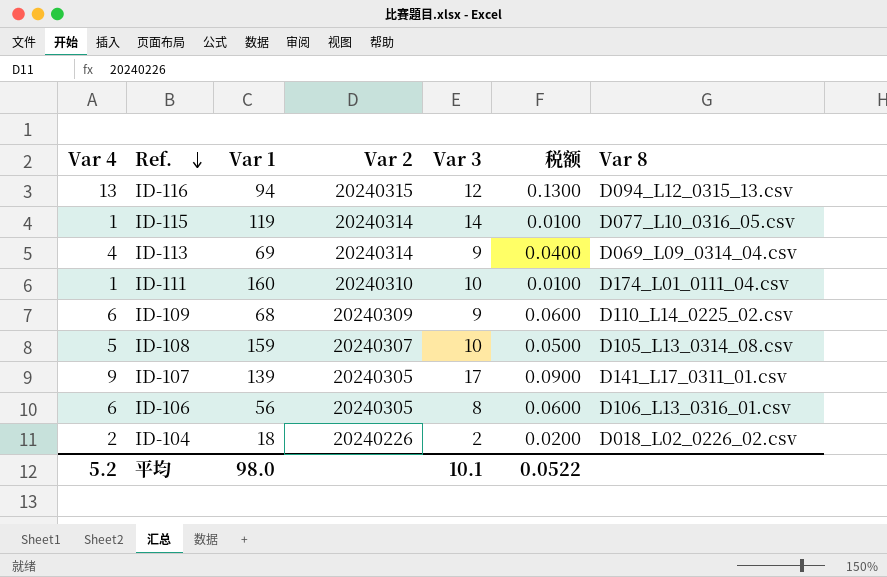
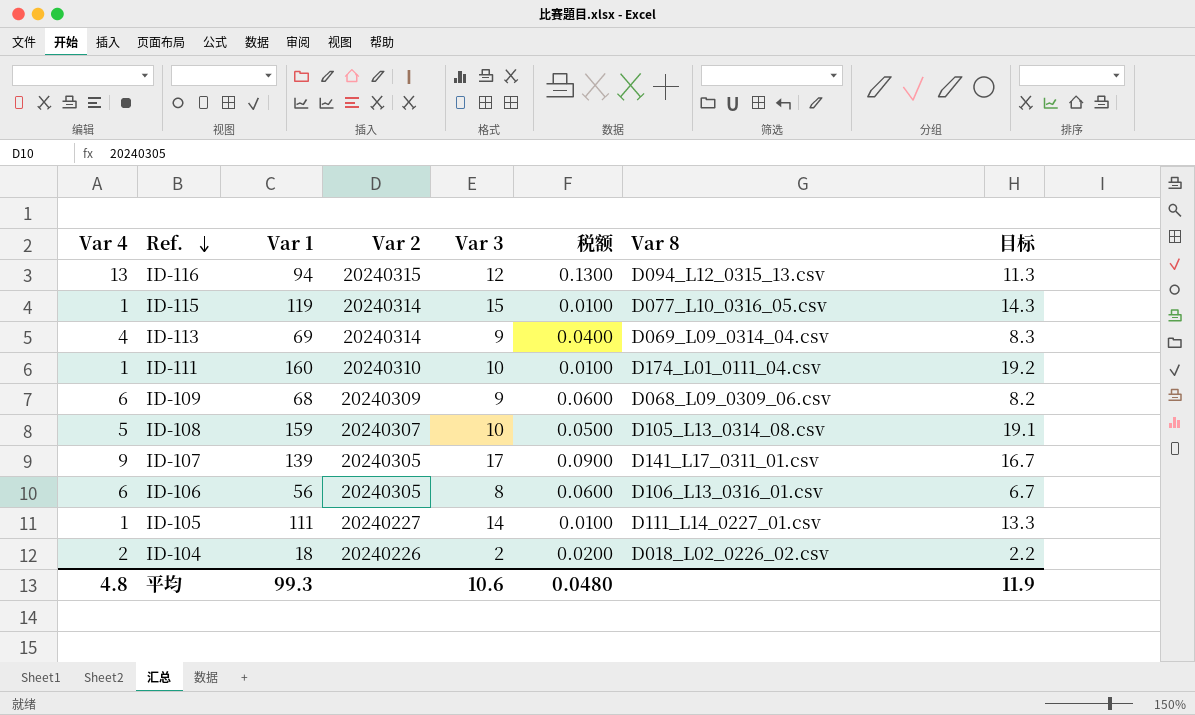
column 目标 | formula: none -> [Var 1] * 0.12
ID-115 | Var 3: 14 -> 15
ID-109 | Var 8: D110_L14_0225_02.csv -> D068_L09_0309_06.csv
row ID-105: none -> 1 | 111 | 20240227 | 14 | 0.0100 | D111_L14_0227_01.csv | 13.3
平均 | Var 4: 5.2 -> 4.8
平均 | Var 1: 98.0 -> 99.3
平均 | Var 3: 10.1 -> 10.6
平均 | 税额: 0.0522 -> 0.0480

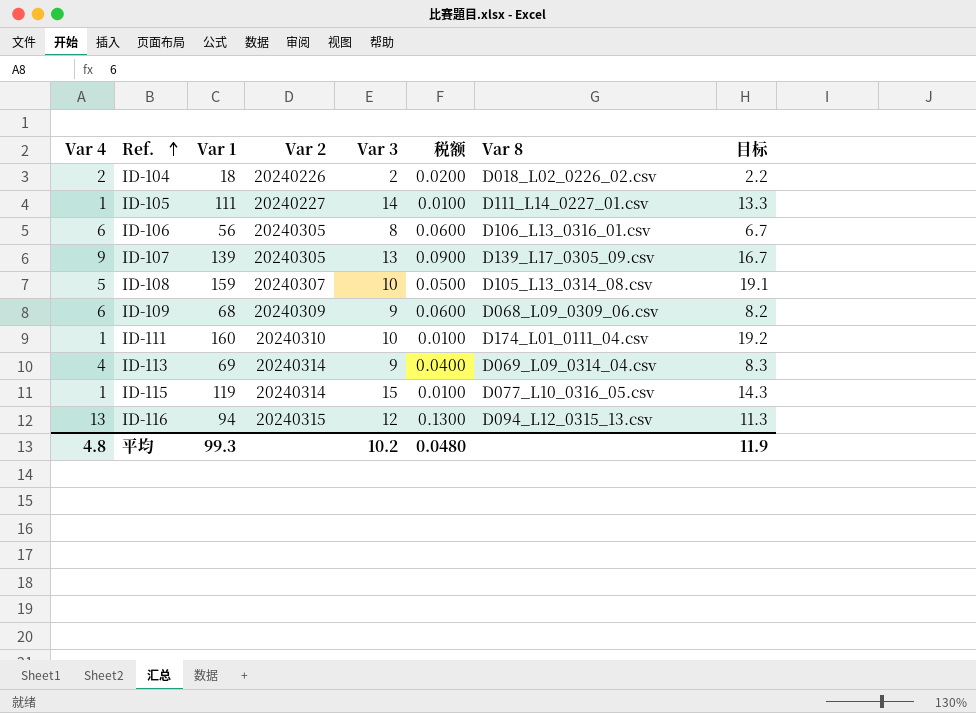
row order: Ref. descending -> Ref. ascending
ID-107 | Var 3: 17 -> 13
ID-107 | Var 8: D141_L17_0311_01.csv -> D139_L17_0305_09.csv
平均 | Var 3: 10.6 -> 10.2

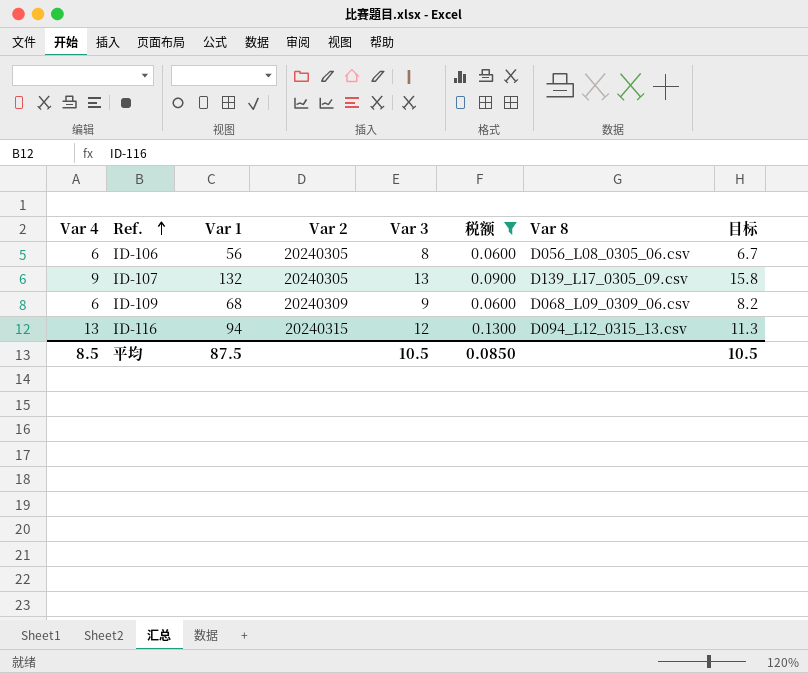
filter: none -> 税额 >= 0.0600
ID-106 | Var 8: D106_L13_0316_01.csv -> D056_L08_0305_06.csv
ID-107 | Var 1: 139 -> 132
ID-107 | 目标: 16.7 -> 15.8
平均 | Var 4: 4.8 -> 8.5
平均 | Var 1: 99.3 -> 87.5
平均 | Var 3: 10.2 -> 10.5
平均 | 税额: 0.0480 -> 0.0850
平均 | 目标: 11.9 -> 10.5

